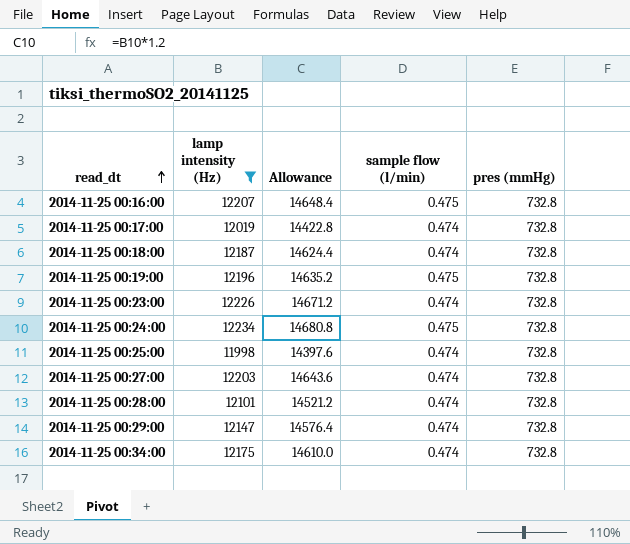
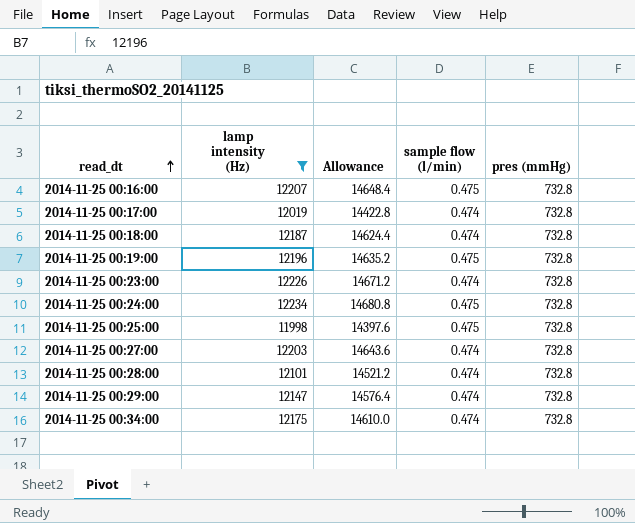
2014-11-25 00:25:00 | sample flow (l/min): 0.474 -> 0.475

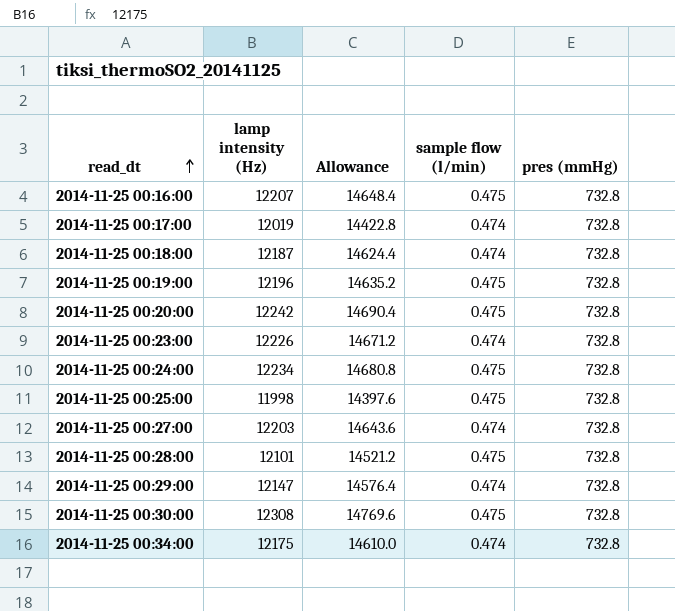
filter: lamp intensity (Hz) <= 12234 -> none
2014-11-25 00:28:00 | sample flow (l/min): 0.474 -> 0.475

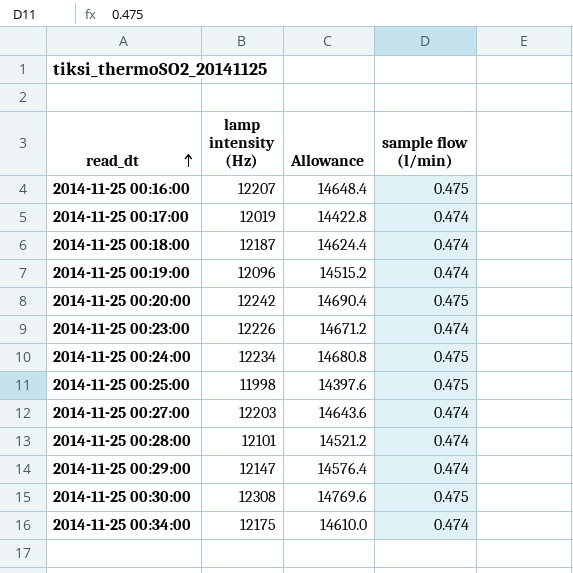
column pres (mmHg) | position: 5 -> none
2014-11-25 00:19:00 | lamp intensity (Hz): 12196 -> 12096
2014-11-25 00:19:00 | Allowance: 14635.2 -> 14515.2
2014-11-25 00:19:00 | sample flow (l/min): 0.475 -> 0.474
2014-11-25 00:28:00 | sample flow (l/min): 0.475 -> 0.474

